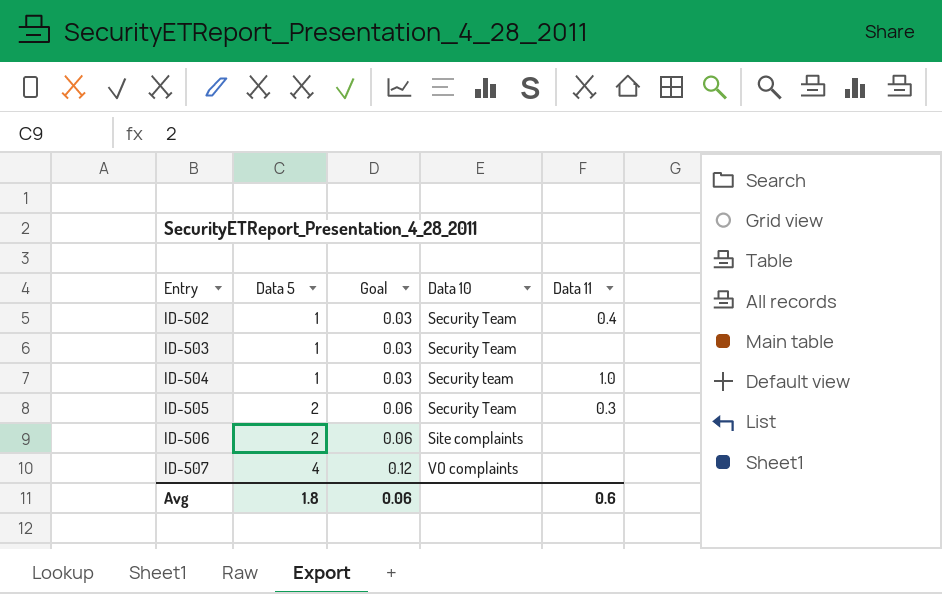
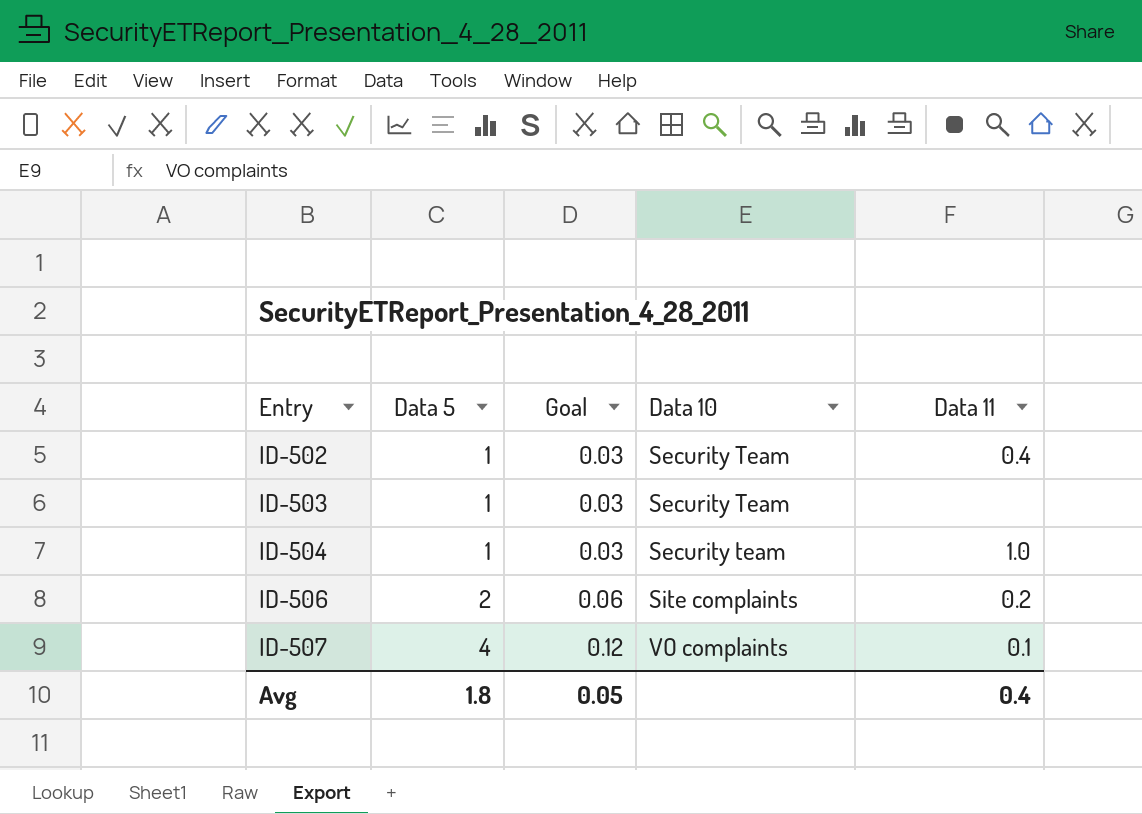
row ID-505: 2 | 0.06 | Security Team | 0.3 -> none
ID-506 | Data 11: none -> 0.2
ID-507 | Data 11: none -> 0.1
Avg | Goal: 0.06 -> 0.05
Avg | Data 11: 0.6 -> 0.4

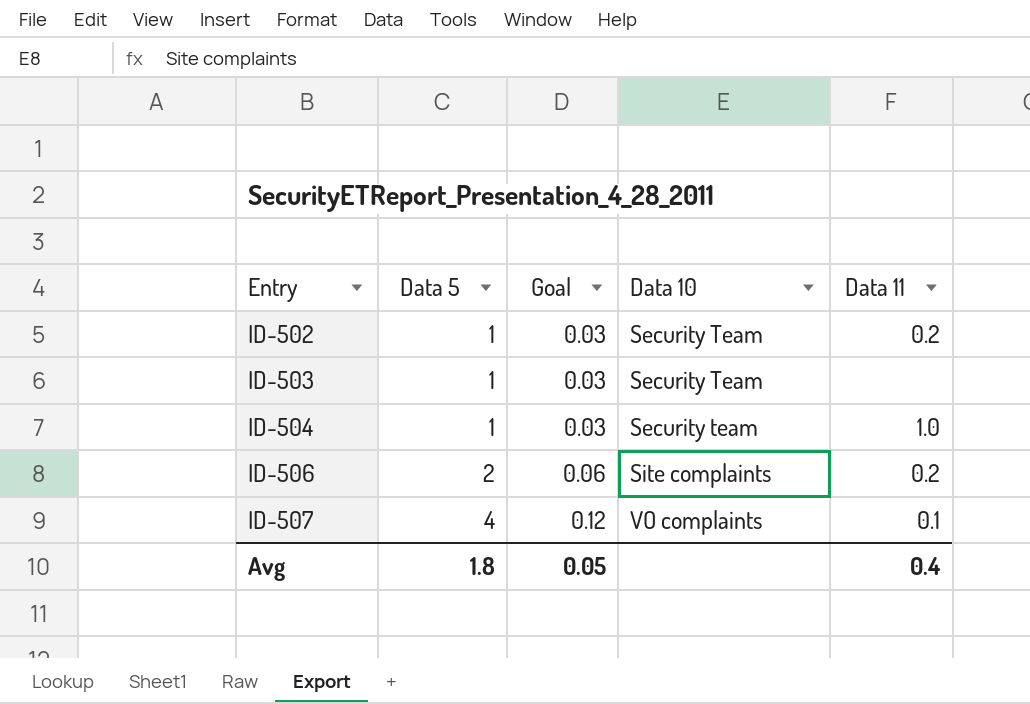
ID-502 | Data 11: 0.4 -> 0.2

